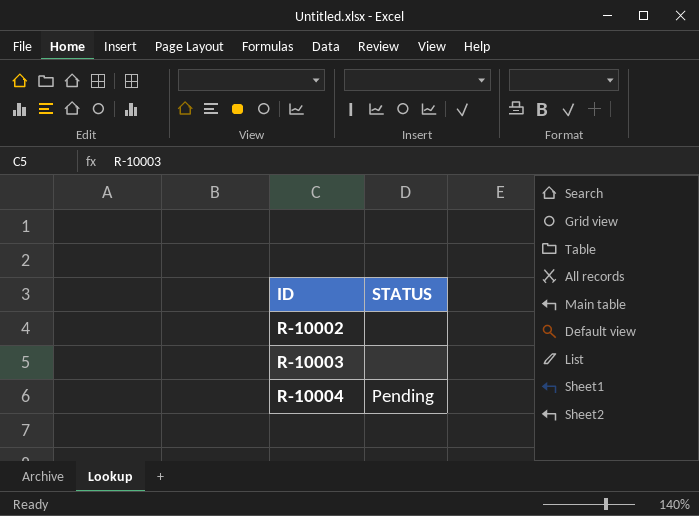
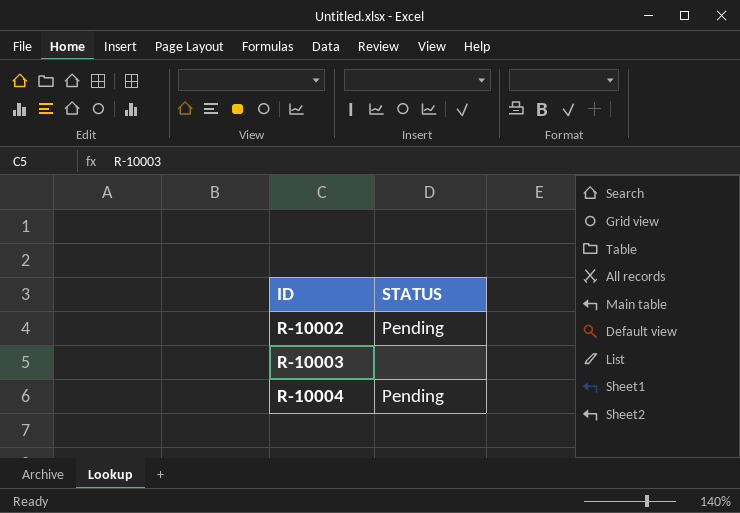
R-10002 | STATUS: none -> Pending

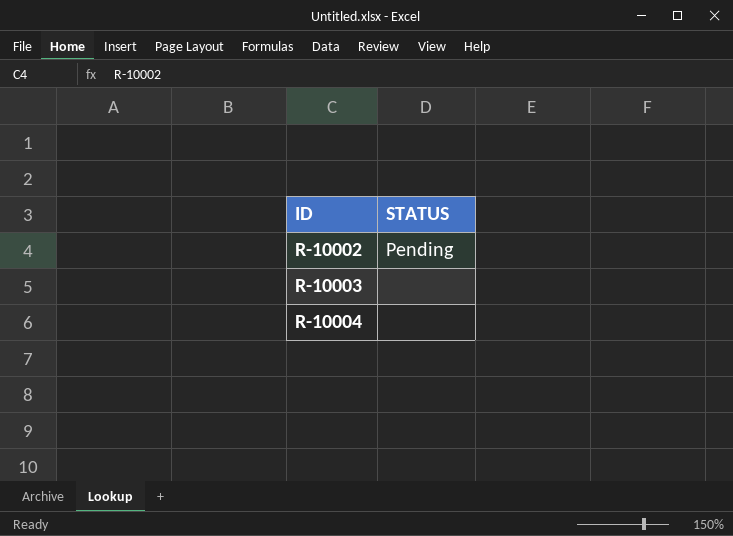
R-10004 | STATUS: Pending -> none

